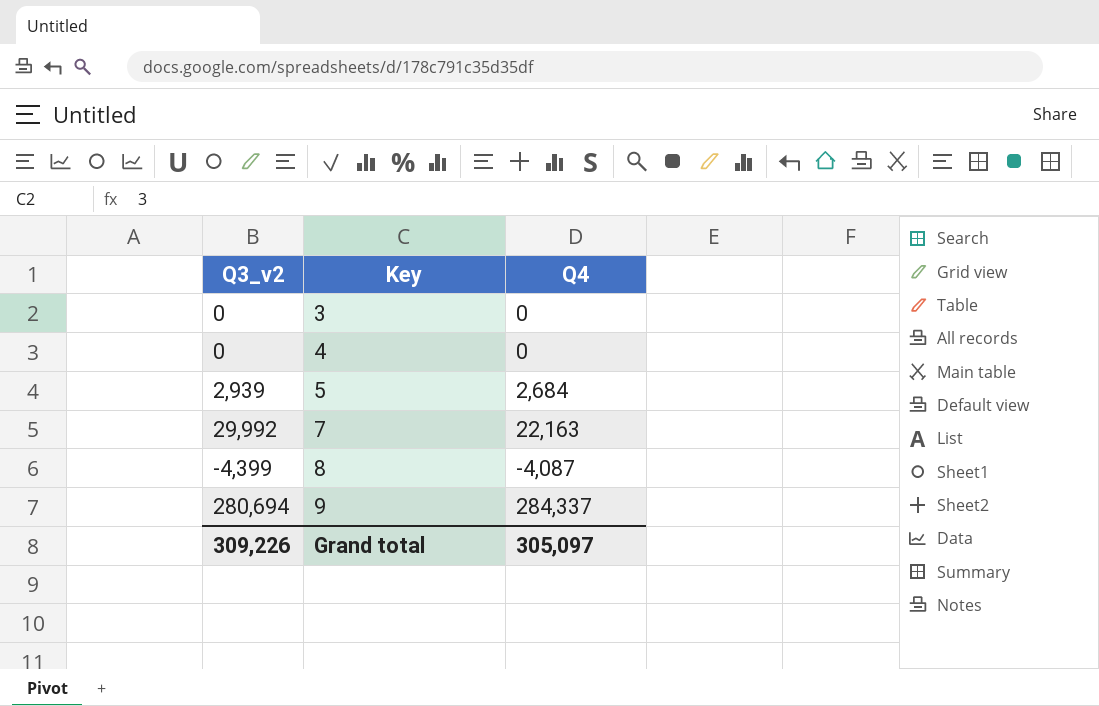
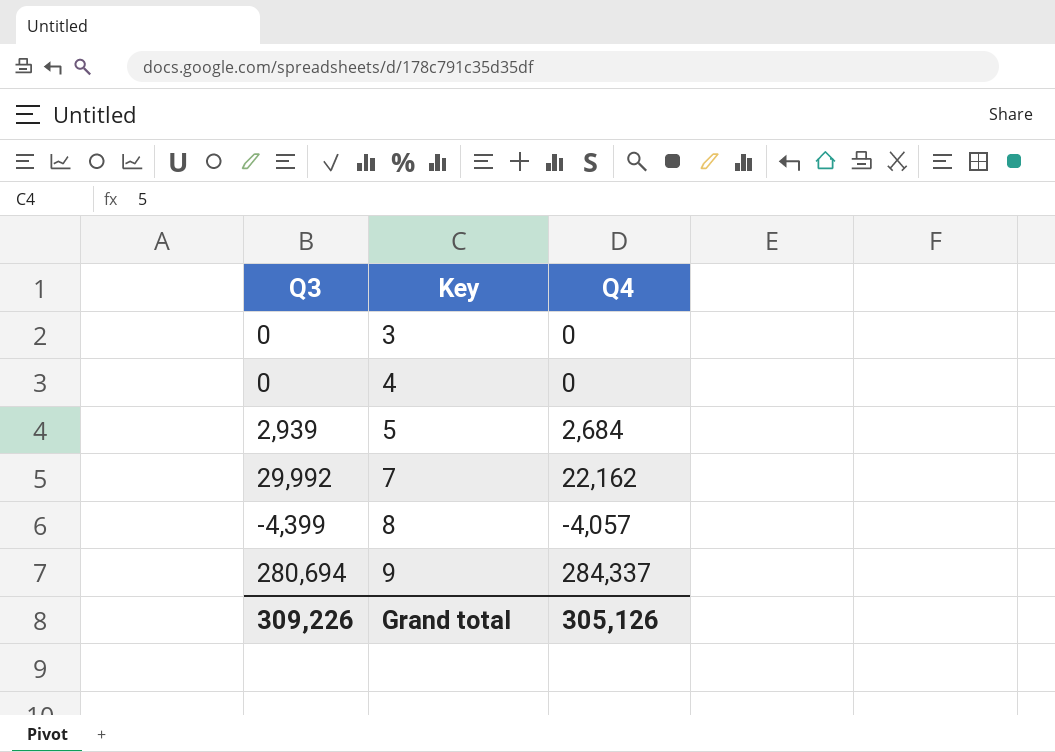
column name: Q3_v2 -> Q3
7 | Q4: 22,163 -> 22,162
8 | Q4: -4,087 -> -4,057
Grand total | Q4: 305,097 -> 305,126

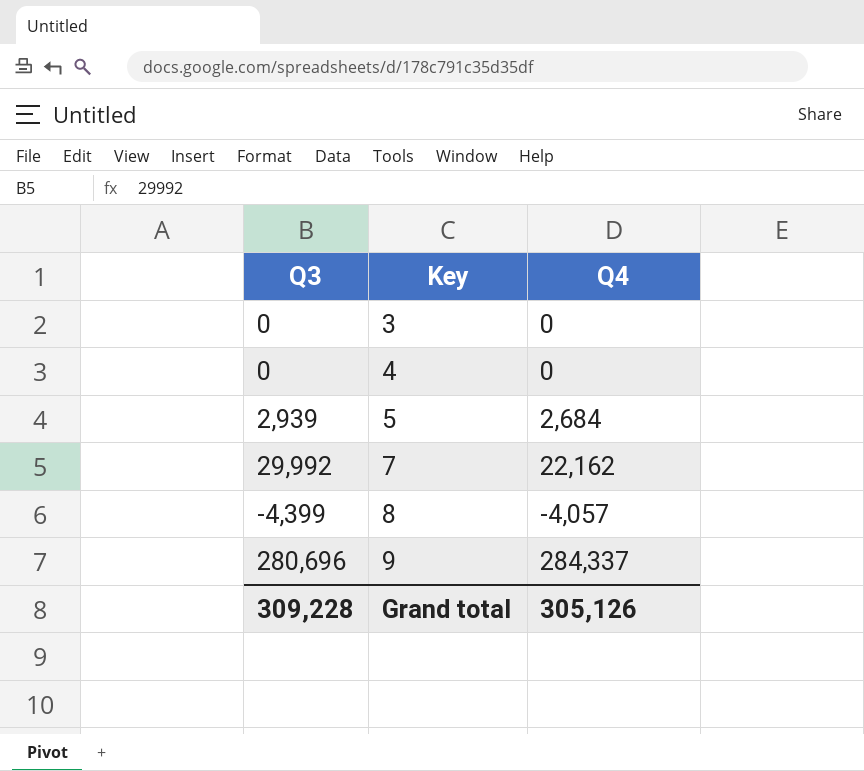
9 | Q3: 280,694 -> 280,696
Grand total | Q3: 309,226 -> 309,228

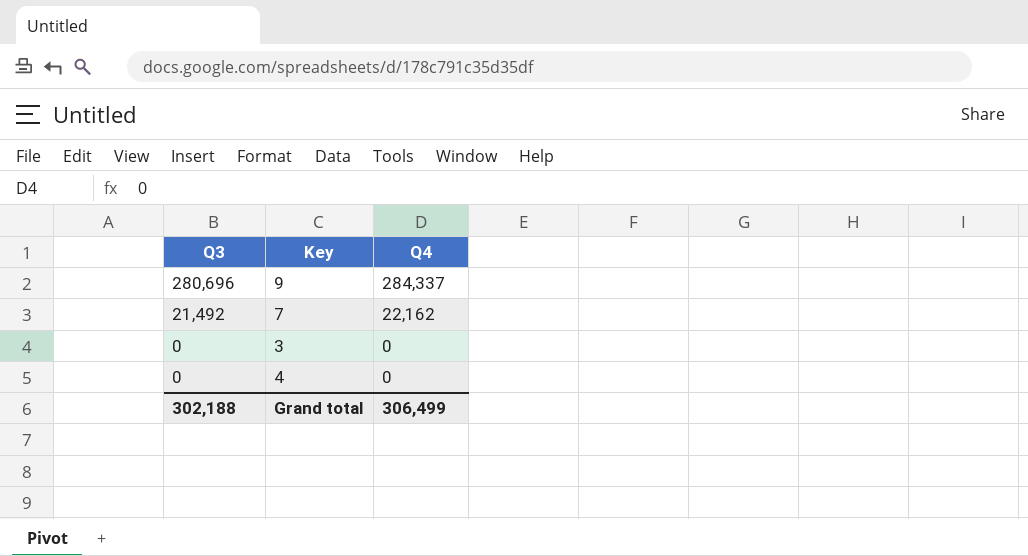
row order: Key ascending -> Q3 descending
row 5: 2,939 | 2,684 -> none
row 8: -4,399 | -4,057 -> none
7 | Q3: 29,992 -> 21,492
Grand total | Q3: 309,228 -> 302,188
Grand total | Q4: 305,126 -> 306,499

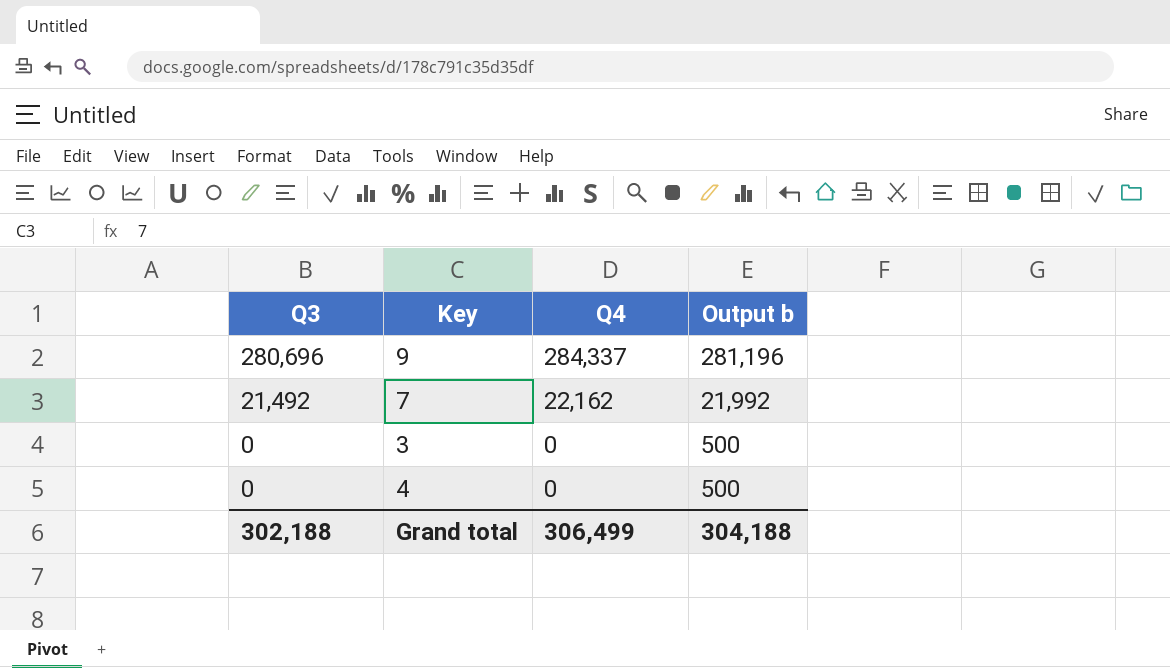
column Output b | formula: none -> [Q3] + 500

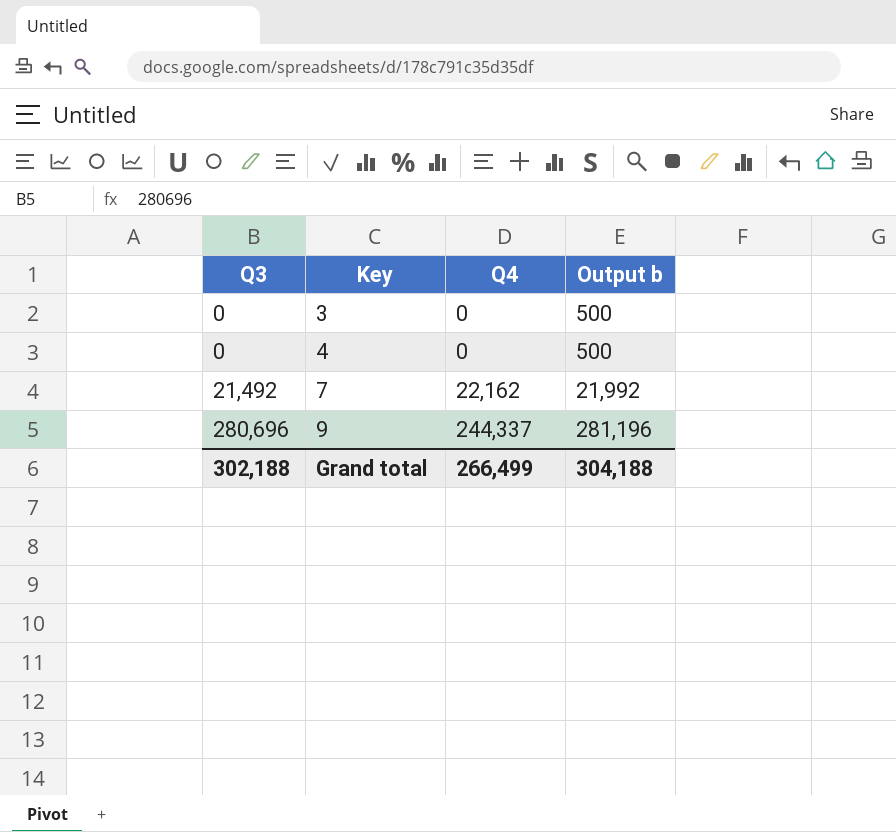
row order: Q3 descending -> Q3 ascending
9 | Q4: 284,337 -> 244,337
Grand total | Q4: 306,499 -> 266,499

